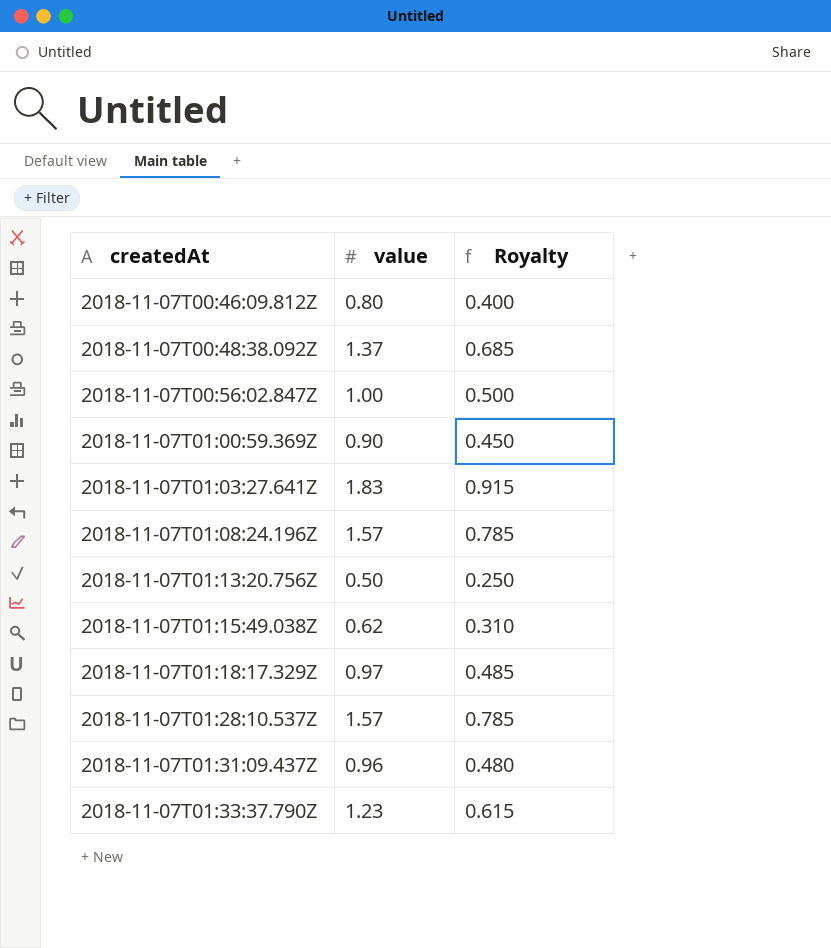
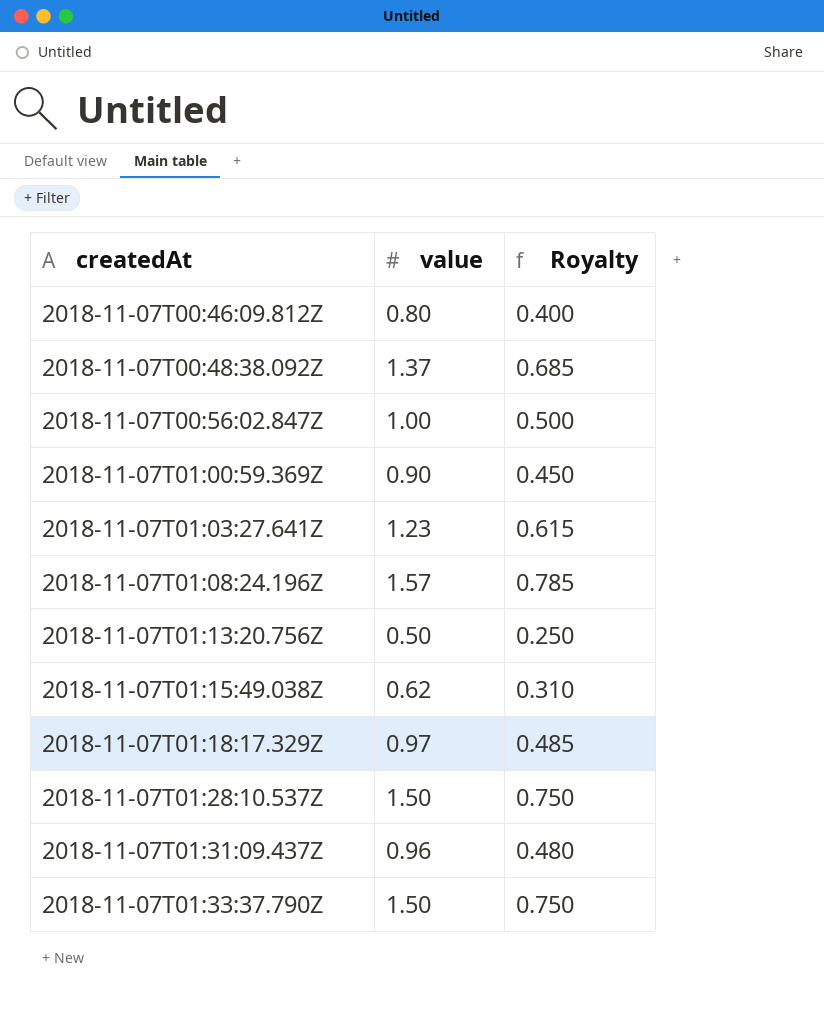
2018-11-07T01:03:27.641Z | value: 1.83 -> 1.23
2018-11-07T01:03:27.641Z | Royalty: 0.915 -> 0.615
2018-11-07T01:28:10.537Z | value: 1.57 -> 1.50
2018-11-07T01:28:10.537Z | Royalty: 0.785 -> 0.750
2018-11-07T01:33:37.790Z | value: 1.23 -> 1.50
2018-11-07T01:33:37.790Z | Royalty: 0.615 -> 0.750

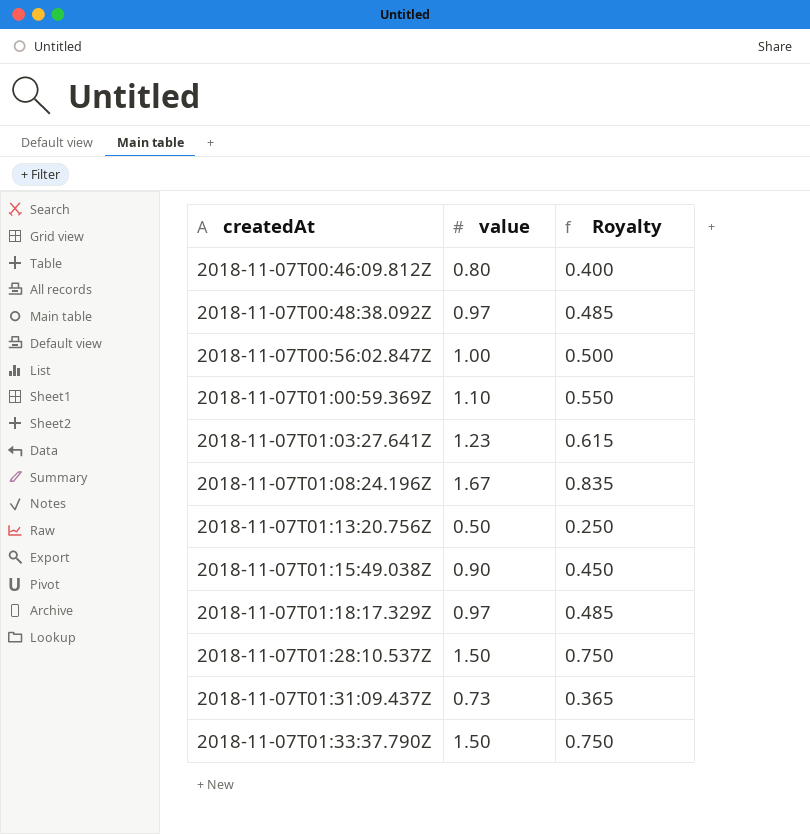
2018-11-07T00:48:38.092Z | value: 1.37 -> 0.97
2018-11-07T00:48:38.092Z | Royalty: 0.685 -> 0.485
2018-11-07T01:00:59.369Z | value: 0.90 -> 1.10
2018-11-07T01:00:59.369Z | Royalty: 0.450 -> 0.550
2018-11-07T01:08:24.196Z | value: 1.57 -> 1.67
2018-11-07T01:08:24.196Z | Royalty: 0.785 -> 0.835
2018-11-07T01:15:49.038Z | value: 0.62 -> 0.90
2018-11-07T01:15:49.038Z | Royalty: 0.310 -> 0.450
2018-11-07T01:31:09.437Z | value: 0.96 -> 0.73
2018-11-07T01:31:09.437Z | Royalty: 0.480 -> 0.365

